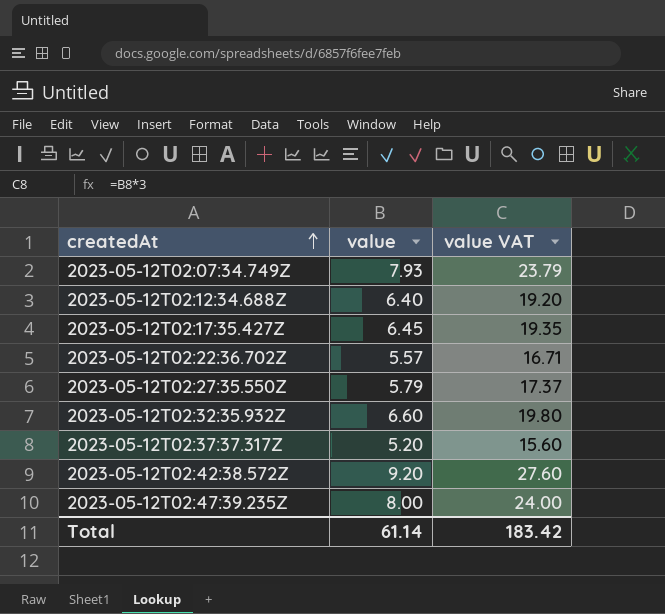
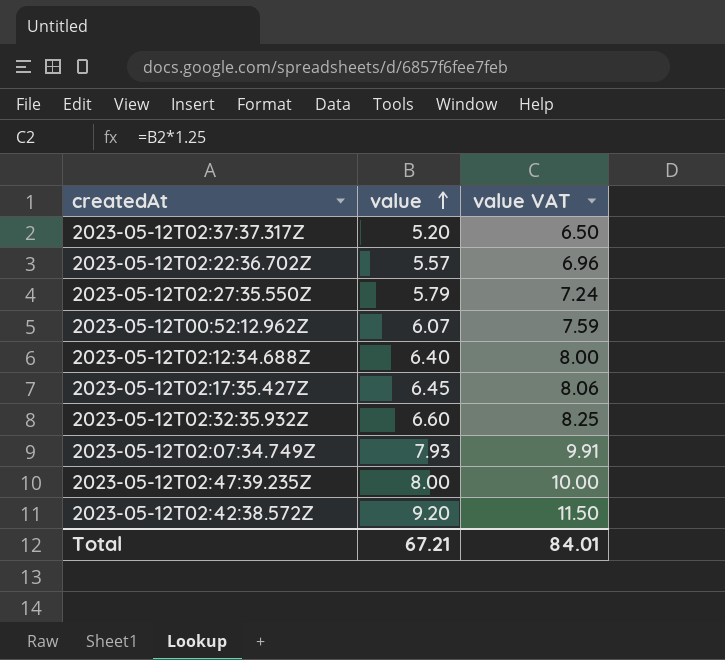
row order: createdAt ascending -> value ascending
column value VAT | formula: [value] * 3 -> [value] * 1.25
row 2023-05-12T00:52:12.962Z: none -> 6.07 | 7.59
Total | value: 61.14 -> 67.21
Total | value VAT: 183.42 -> 84.01

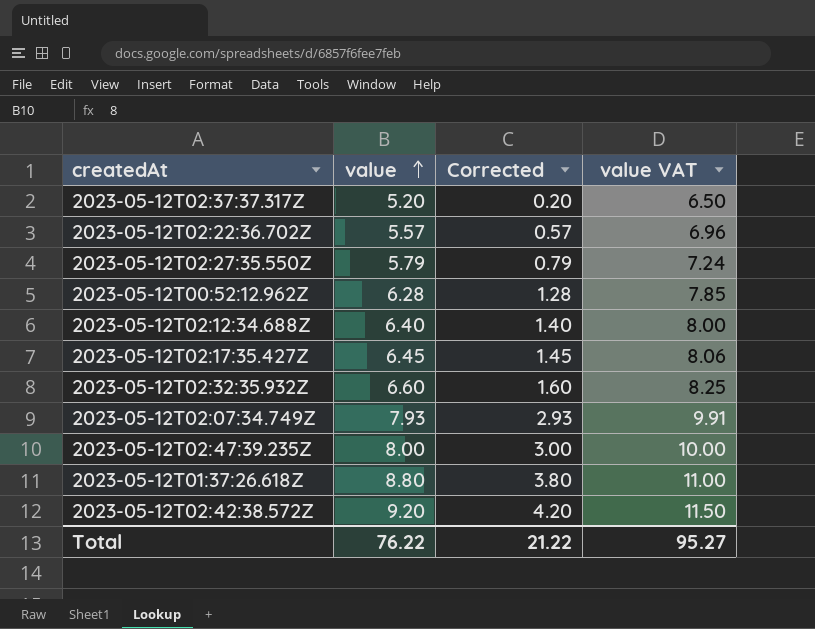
column Corrected | formula: none -> [value] - 5
2023-05-12T00:52:12.962Z | value: 6.07 -> 6.28
2023-05-12T00:52:12.962Z | value VAT: 7.59 -> 7.85
row 2023-05-12T01:37:26.618Z: none -> 8.80 | 3.80 | 11.00
Total | value: 67.21 -> 76.22
Total | value VAT: 84.01 -> 95.27

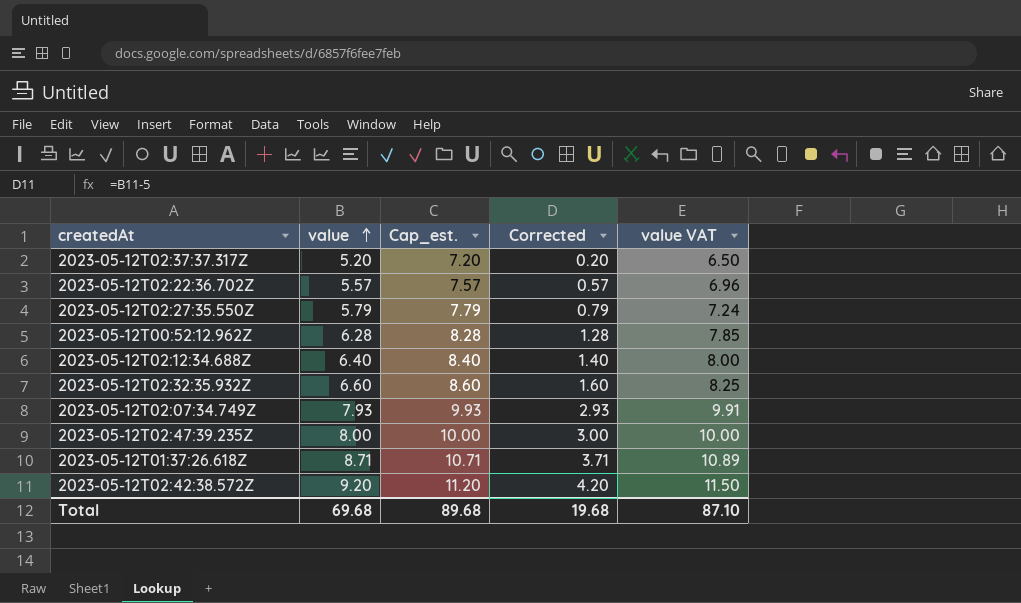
column Cap_est. | formula: none -> [value] + 2
row 2023-05-12T02:17:35.427Z: 6.45 | 1.45 | 8.06 -> none
2023-05-12T01:37:26.618Z | value: 8.80 -> 8.71
2023-05-12T01:37:26.618Z | Corrected: 3.80 -> 3.71
2023-05-12T01:37:26.618Z | value VAT: 11.00 -> 10.89
Total | value: 76.22 -> 69.68
Total | Corrected: 21.22 -> 19.68
Total | value VAT: 95.27 -> 87.10

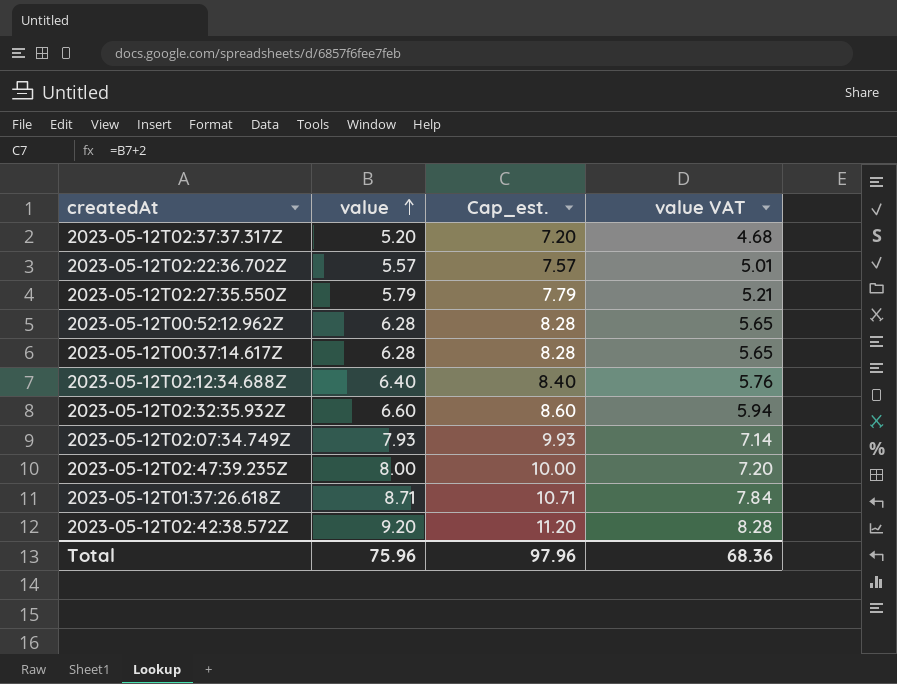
column Corrected | formula: [value] - 5 -> none
column value VAT | formula: [value] * 1.25 -> [value] * 0.9
row 2023-05-12T00:37:14.617Z: none -> 6.28 | 8.28 | 5.65
Total | value: 69.68 -> 75.96
Total | Cap_est.: 89.68 -> 97.96
Total | value VAT: 87.10 -> 68.36

